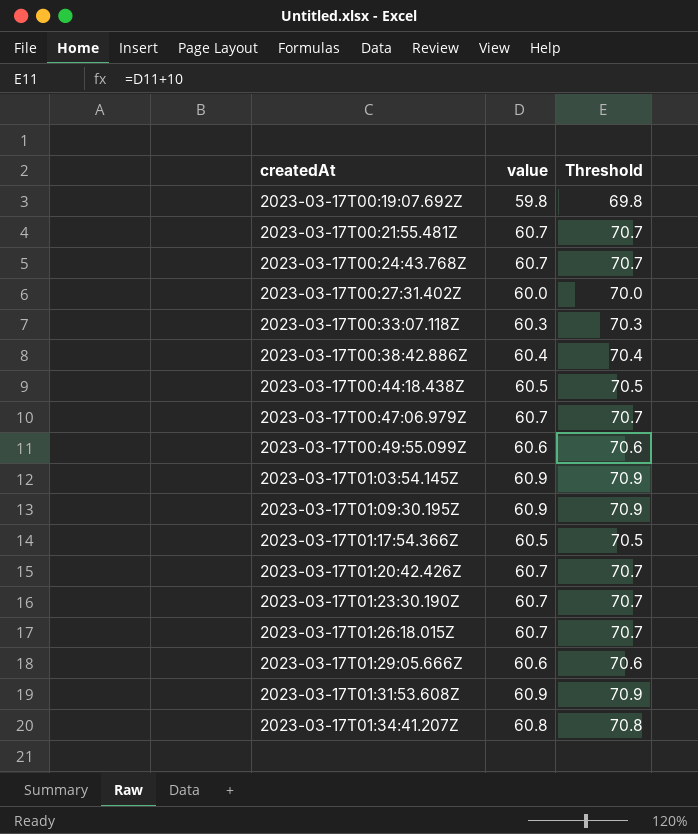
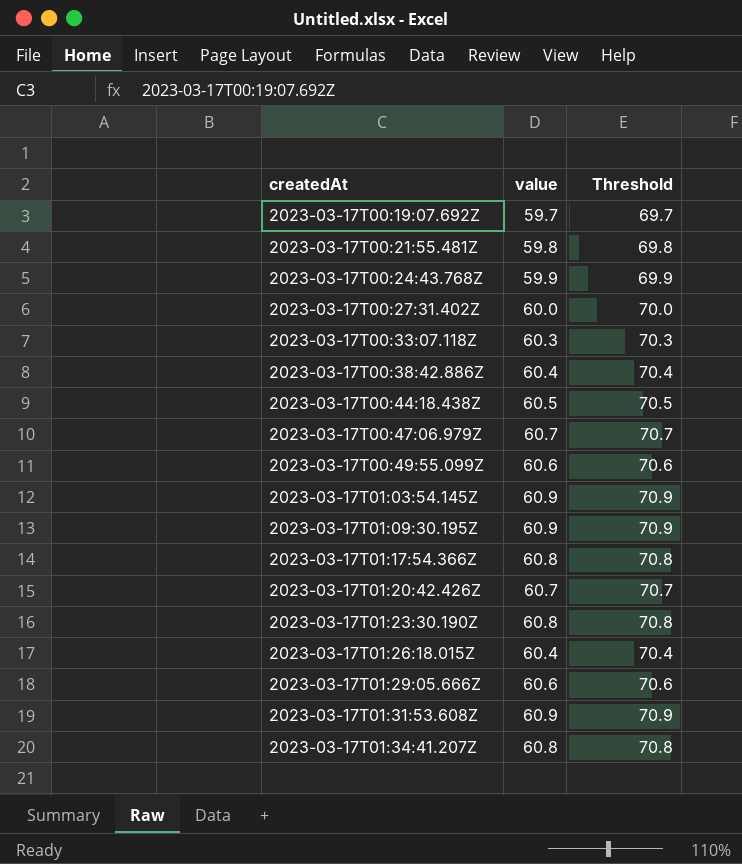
2023-03-17T00:19:07.692Z | value: 59.8 -> 59.7
2023-03-17T00:19:07.692Z | Threshold: 69.8 -> 69.7
2023-03-17T00:21:55.481Z | value: 60.7 -> 59.8
2023-03-17T00:21:55.481Z | Threshold: 70.7 -> 69.8
2023-03-17T00:24:43.768Z | value: 60.7 -> 59.9
2023-03-17T00:24:43.768Z | Threshold: 70.7 -> 69.9
2023-03-17T01:17:54.366Z | value: 60.5 -> 60.8
2023-03-17T01:17:54.366Z | Threshold: 70.5 -> 70.8
2023-03-17T01:23:30.190Z | value: 60.7 -> 60.8
2023-03-17T01:23:30.190Z | Threshold: 70.7 -> 70.8
2023-03-17T01:26:18.015Z | value: 60.7 -> 60.4
2023-03-17T01:26:18.015Z | Threshold: 70.7 -> 70.4

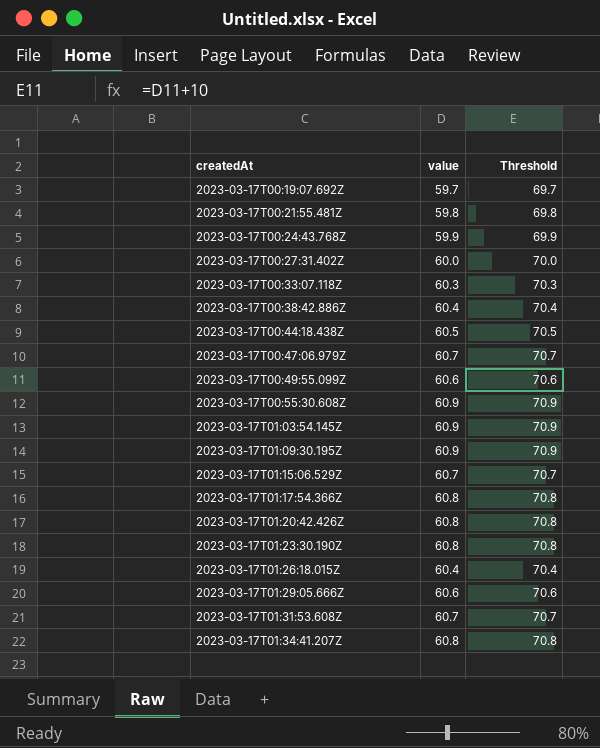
row 2023-03-17T00:55:30.608Z: none -> 60.9 | 70.9
row 2023-03-17T01:15:06.529Z: none -> 60.7 | 70.7
2023-03-17T01:20:42.426Z | value: 60.7 -> 60.8
2023-03-17T01:20:42.426Z | Threshold: 70.7 -> 70.8
2023-03-17T01:31:53.608Z | value: 60.9 -> 60.7
2023-03-17T01:31:53.608Z | Threshold: 70.9 -> 70.7

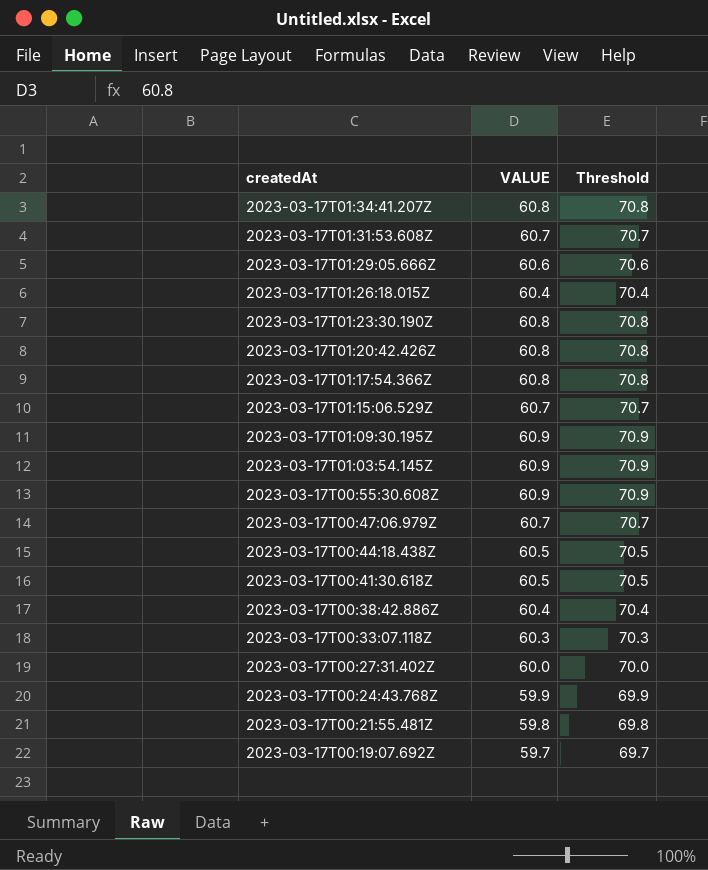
row order: createdAt ascending -> createdAt descending
column name: value -> VALUE
row 2023-03-17T00:49:55.099Z: 60.6 | 70.6 -> none
row 2023-03-17T00:41:30.618Z: none -> 60.5 | 70.5

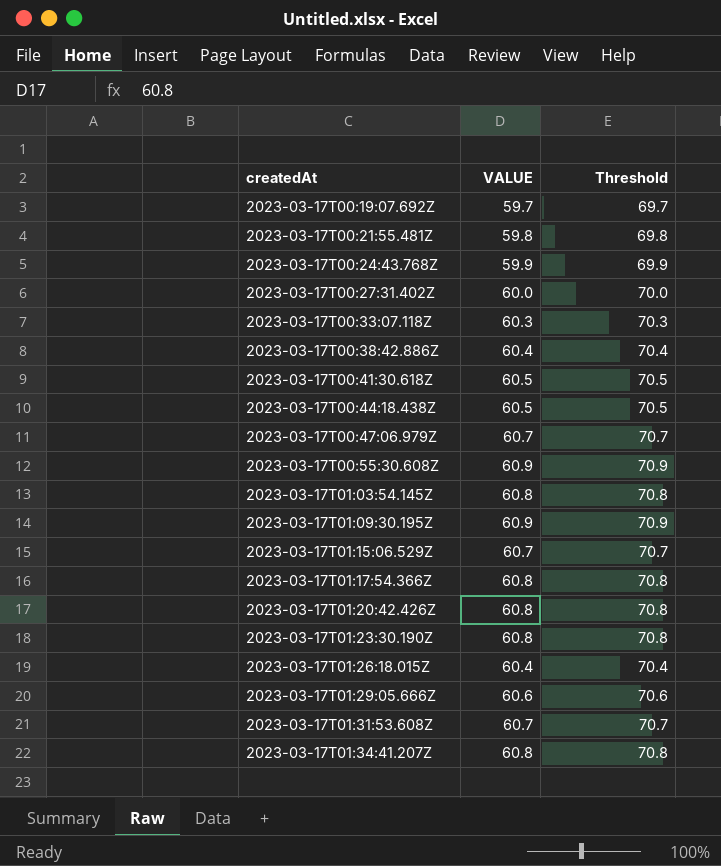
row order: createdAt descending -> createdAt ascending
2023-03-17T01:03:54.145Z | VALUE: 60.9 -> 60.8
2023-03-17T01:03:54.145Z | Threshold: 70.9 -> 70.8

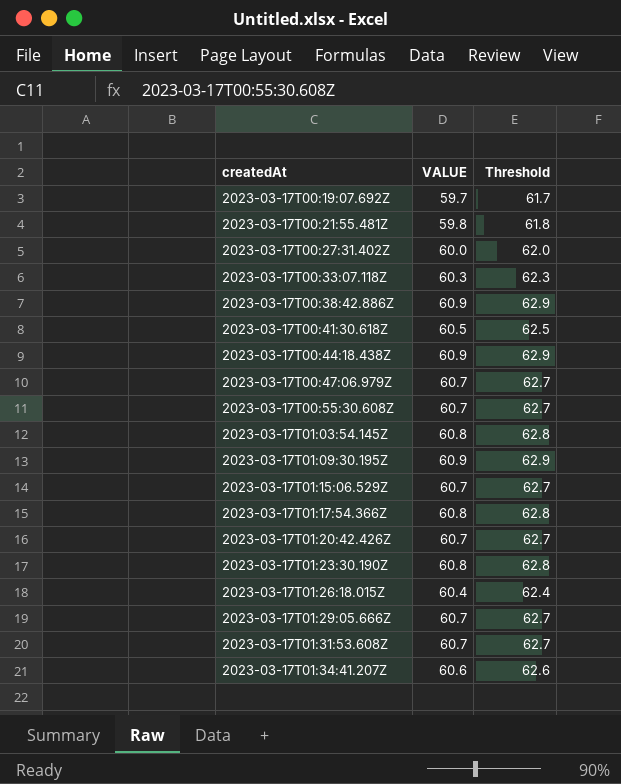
column Threshold | formula: [VALUE] + 10 -> [VALUE] + 2
row 2023-03-17T00:24:43.768Z: 59.9 | 69.9 -> none
2023-03-17T00:38:42.886Z | VALUE: 60.4 -> 60.9
2023-03-17T00:44:18.438Z | VALUE: 60.5 -> 60.9
2023-03-17T00:55:30.608Z | VALUE: 60.9 -> 60.7
2023-03-17T01:20:42.426Z | VALUE: 60.8 -> 60.7
2023-03-17T01:29:05.666Z | VALUE: 60.6 -> 60.7
2023-03-17T01:34:41.207Z | VALUE: 60.8 -> 60.6

